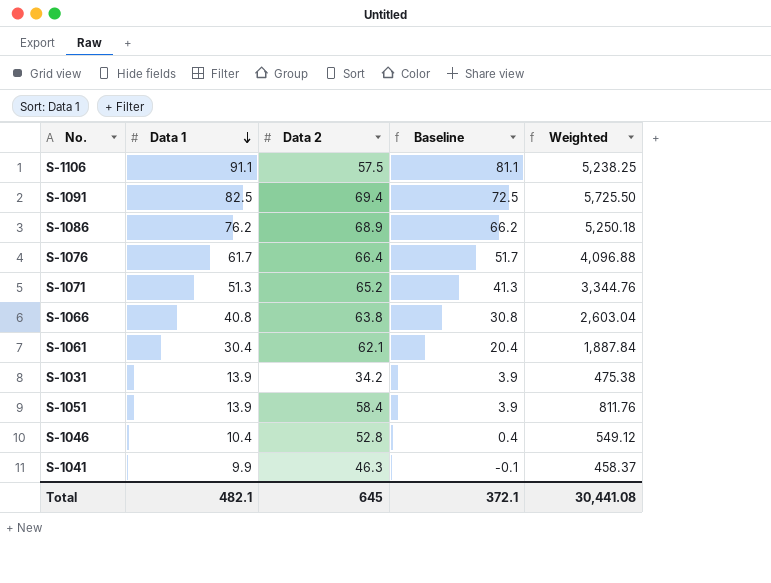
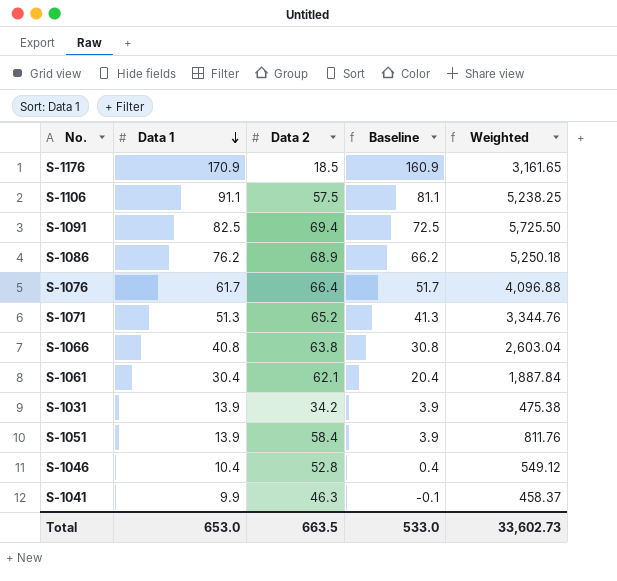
row S-1176: none -> 170.9 | 18.5 | 160.9 | 3,161.65
Total | Data 1: 482.1 -> 653.0
Total | Data 2: 645 -> 663.5
Total | Baseline: 372.1 -> 533.0
Total | Weighted: 30,441.08 -> 33,602.73

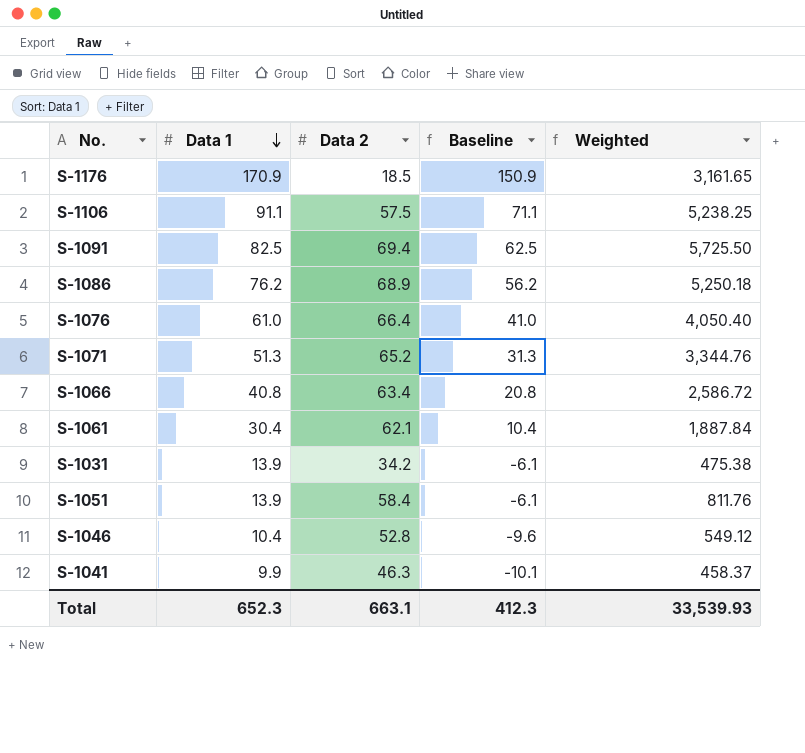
column Baseline | formula: [Data 1] - 10 -> [Data 1] - 20
S-1076 | Data 1: 61.7 -> 61.0
S-1076 | Weighted: 4,096.88 -> 4,050.40
S-1066 | Data 2: 63.8 -> 63.4
S-1066 | Weighted: 2,603.04 -> 2,586.72
Total | Data 1: 653.0 -> 652.3
Total | Data 2: 663.5 -> 663.1
Total | Baseline: 533.0 -> 412.3
Total | Weighted: 33,602.73 -> 33,539.93

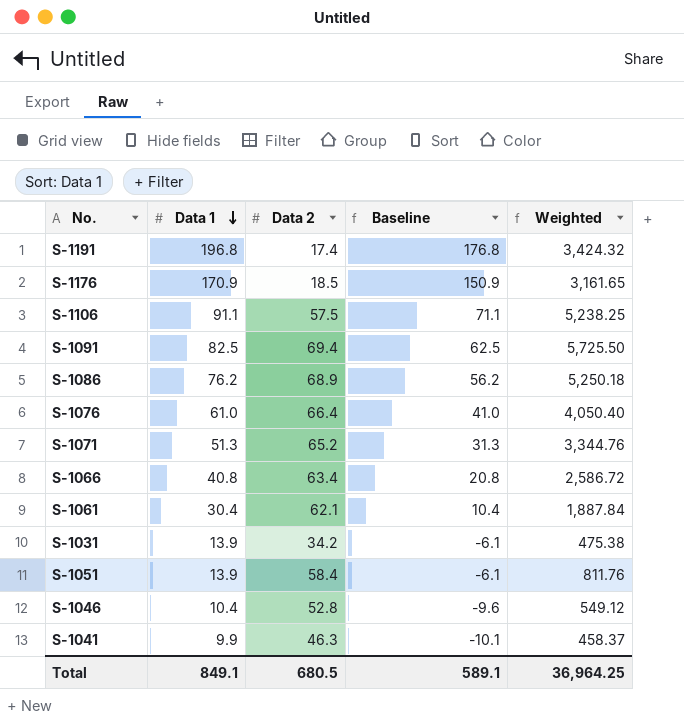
row S-1191: none -> 196.8 | 17.4 | 176.8 | 3,424.32
Total | Data 1: 652.3 -> 849.1
Total | Data 2: 663.1 -> 680.5
Total | Baseline: 412.3 -> 589.1
Total | Weighted: 33,539.93 -> 36,964.25

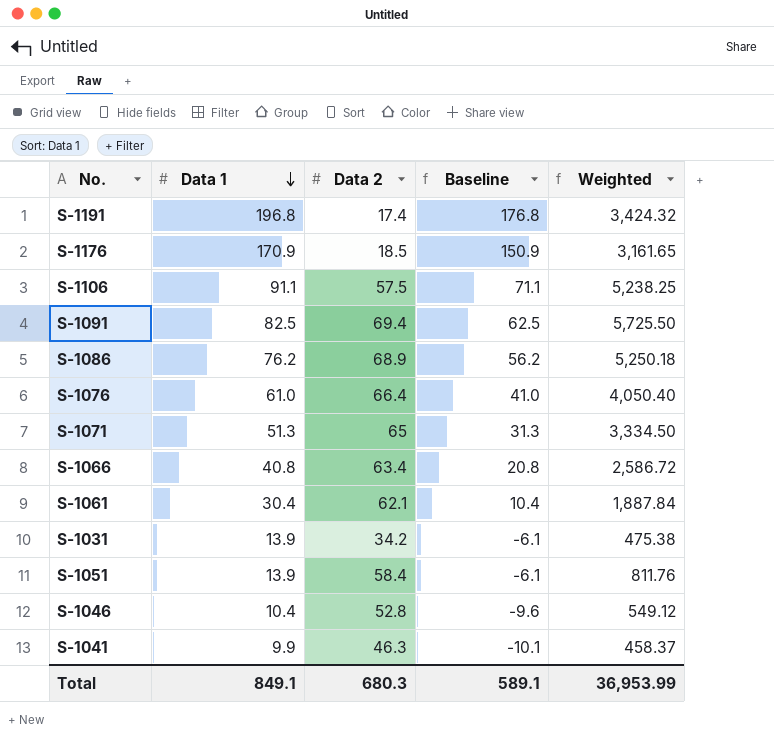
S-1071 | Data 2: 65.2 -> 65
S-1071 | Weighted: 3,344.76 -> 3,334.50
Total | Data 2: 680.5 -> 680.3
Total | Weighted: 36,964.25 -> 36,953.99

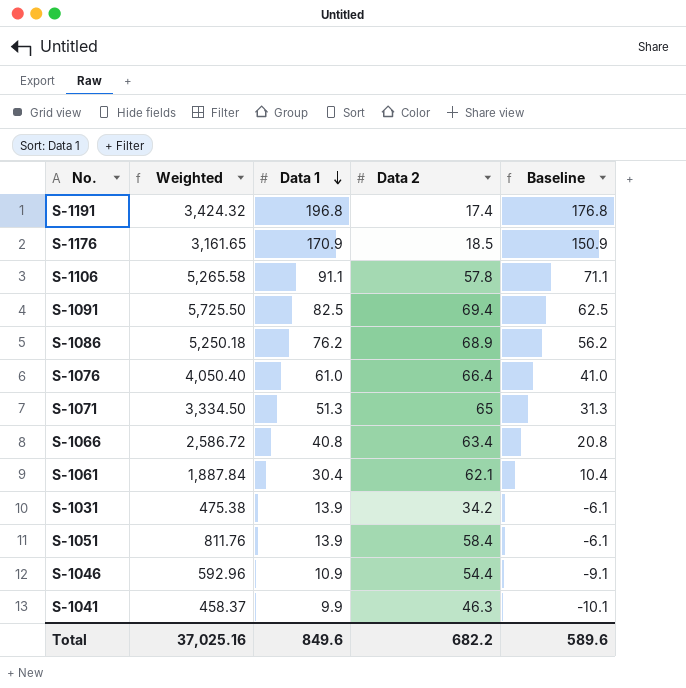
column Weighted | position: 5 -> 2
S-1106 | Weighted: 5,238.25 -> 5,265.58
S-1106 | Data 2: 57.5 -> 57.8
S-1046 | Weighted: 549.12 -> 592.96
S-1046 | Data 1: 10.4 -> 10.9
S-1046 | Data 2: 52.8 -> 54.4
S-1046 | Baseline: -9.6 -> -9.1
Total | Weighted: 36,953.99 -> 37,025.16
Total | Data 1: 849.1 -> 849.6
Total | Data 2: 680.3 -> 682.2
Total | Baseline: 589.1 -> 589.6

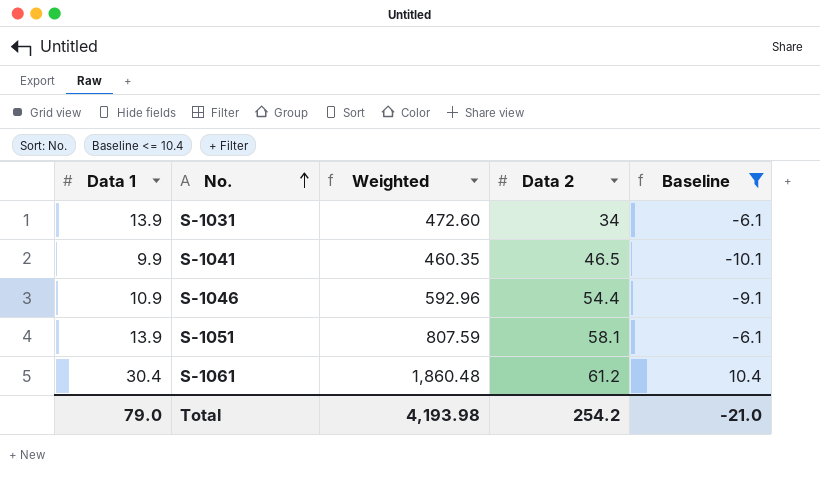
filter: none -> Baseline <= 10.4
row order: Data 1 descending -> No. ascending
column Data 1 | position: 3 -> 1
S-1031 | Weighted: 475.38 -> 472.60
S-1031 | Data 2: 34.2 -> 34
S-1041 | Weighted: 458.37 -> 460.35
S-1041 | Data 2: 46.3 -> 46.5
S-1051 | Weighted: 811.76 -> 807.59
S-1051 | Data 2: 58.4 -> 58.1
S-1061 | Weighted: 1,887.84 -> 1,860.48
S-1061 | Data 2: 62.1 -> 61.2
Total | Data 1: 849.6 -> 79.0
Total | Weighted: 37,025.16 -> 4,193.98
Total | Data 2: 682.2 -> 254.2
Total | Baseline: 589.6 -> -21.0

